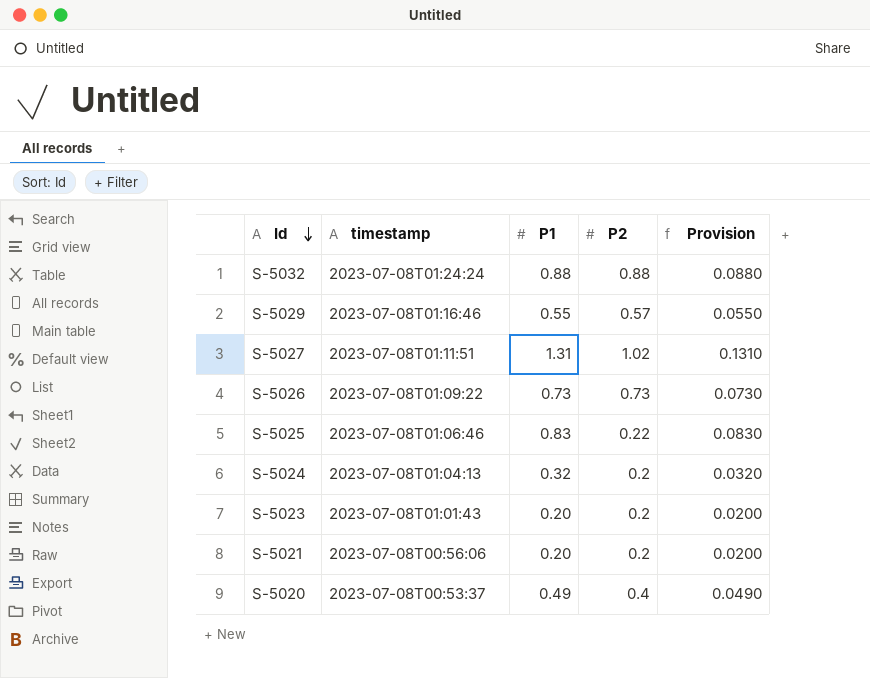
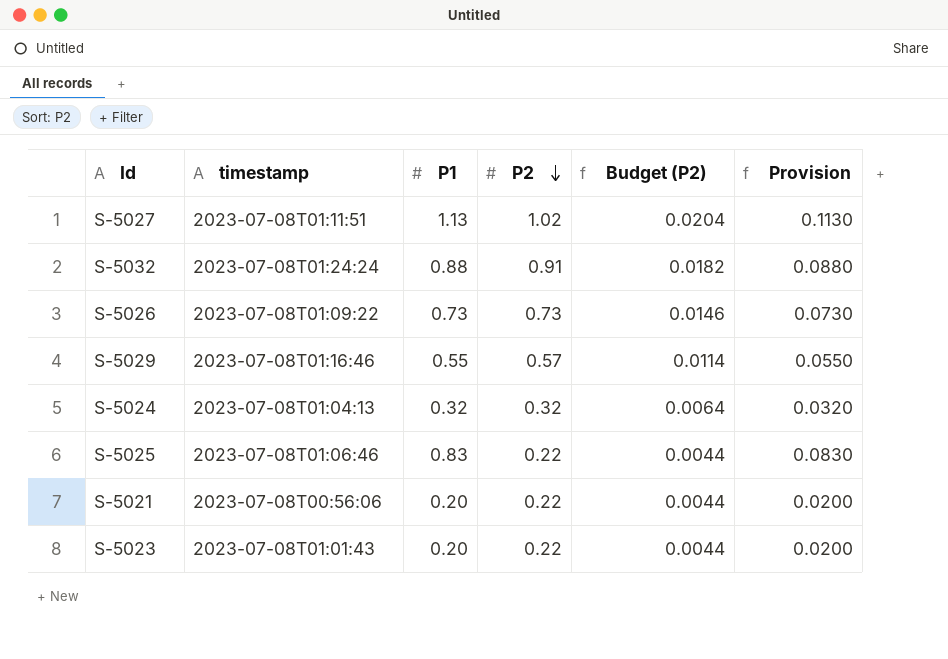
row order: Id descending -> P2 descending
column Budget (P2) | formula: none -> [P2] * 0.02
row S-5020: 2023-07-08T00:53:37 | 0.49 | 0.4 | 0.0490 -> none
S-5027 | P1: 1.31 -> 1.13
S-5027 | Provision: 0.1310 -> 0.1130
S-5032 | P2: 0.88 -> 0.91
S-5024 | P2: 0.2 -> 0.32
S-5021 | P2: 0.2 -> 0.22
S-5023 | P2: 0.2 -> 0.22

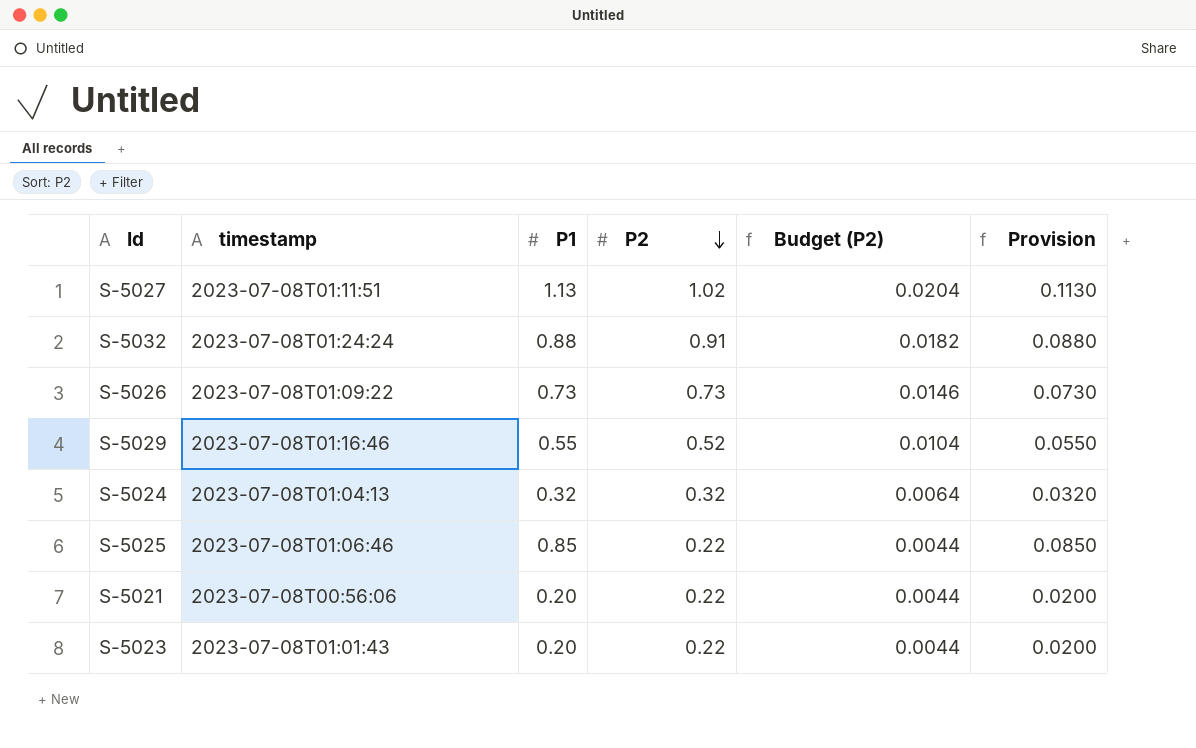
S-5029 | P2: 0.57 -> 0.52
S-5029 | Budget (P2): 0.0114 -> 0.0104
S-5025 | P1: 0.83 -> 0.85
S-5025 | Provision: 0.0830 -> 0.0850

